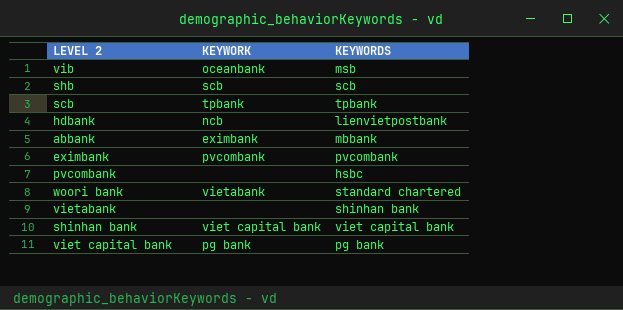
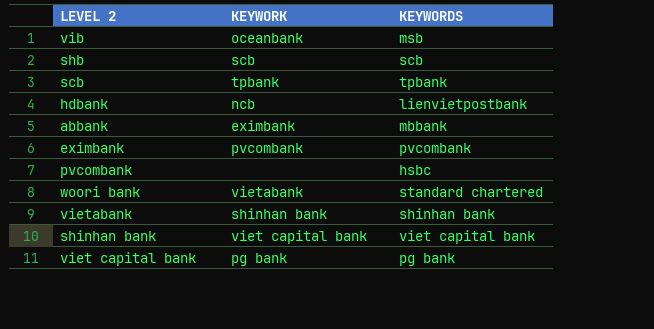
vietabank | KEYWORK: none -> shinhan bank

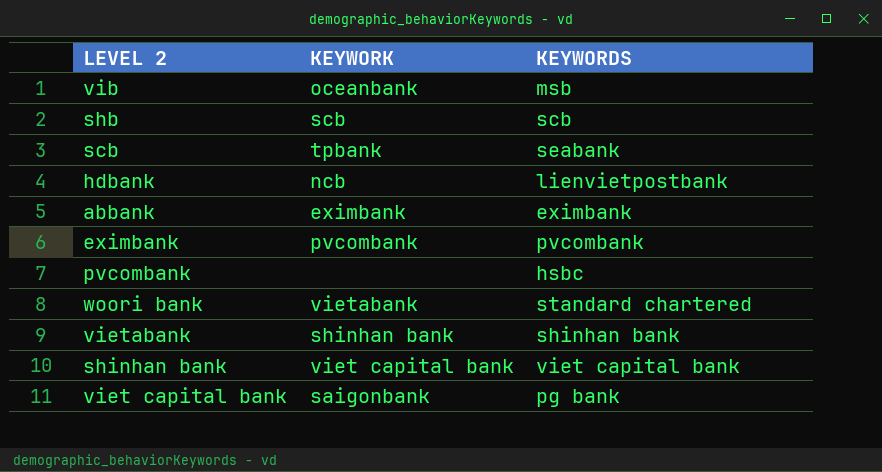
scb | KEYWORDS: tpbank -> seabank
abbank | KEYWORDS: mbbank -> eximbank
viet capital bank | KEYWORK: pg bank -> saigonbank

